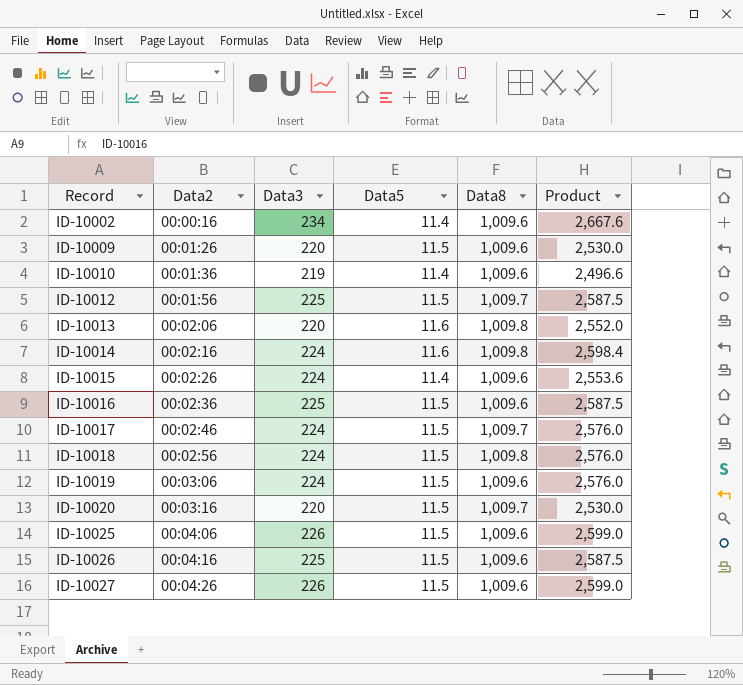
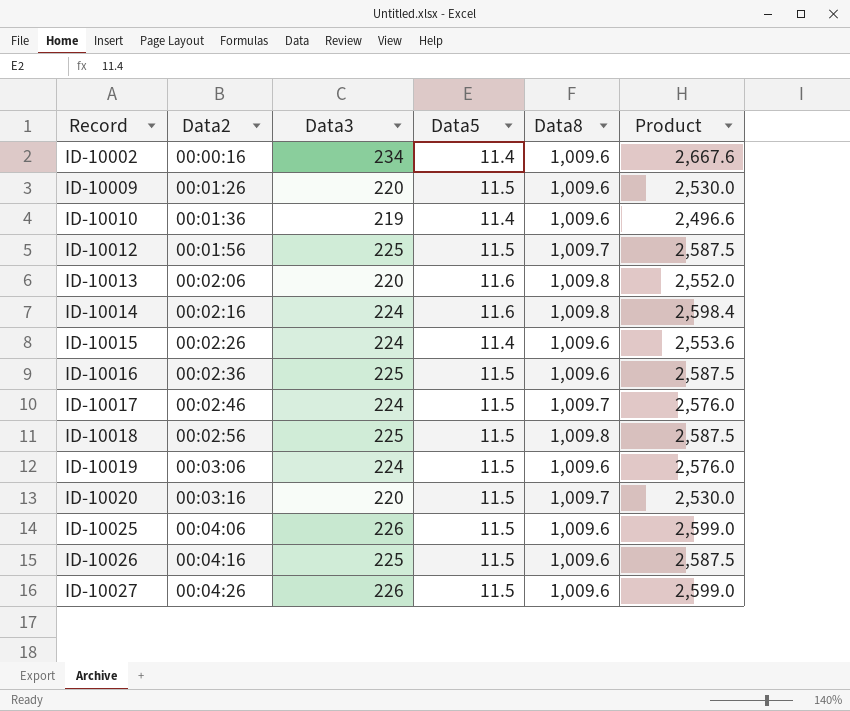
ID-10018 | Data3: 224 -> 225
ID-10018 | Product: 2,576.0 -> 2,587.5

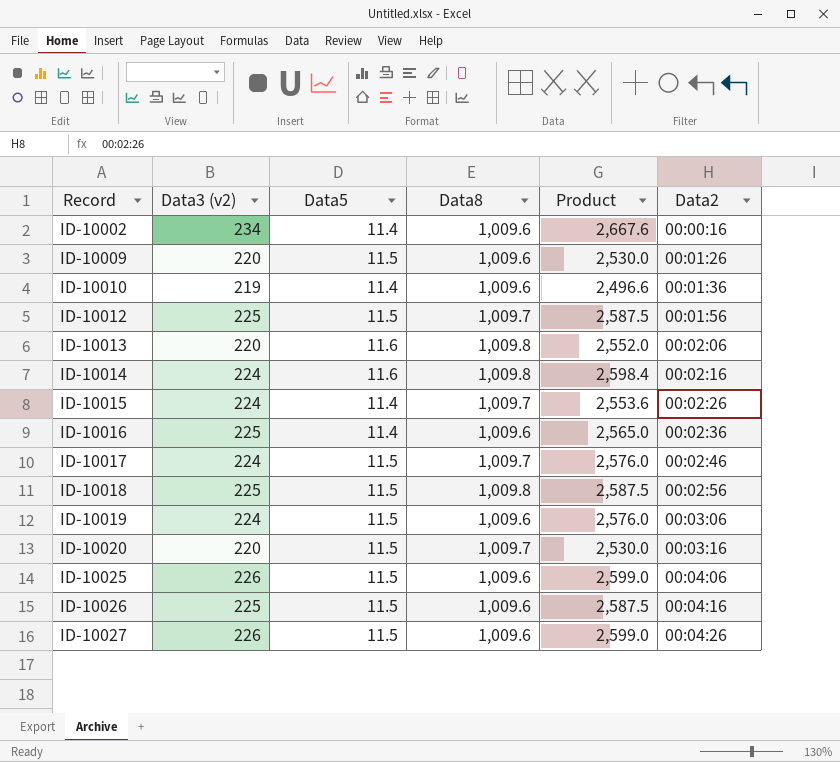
column name: Data3 -> Data3 (v2)
column Data2 | position: 2 -> 6
ID-10015 | Data8: 1,009.6 -> 1,009.7
ID-10016 | Data5: 11.5 -> 11.4
ID-10016 | Product: 2,587.5 -> 2,565.0

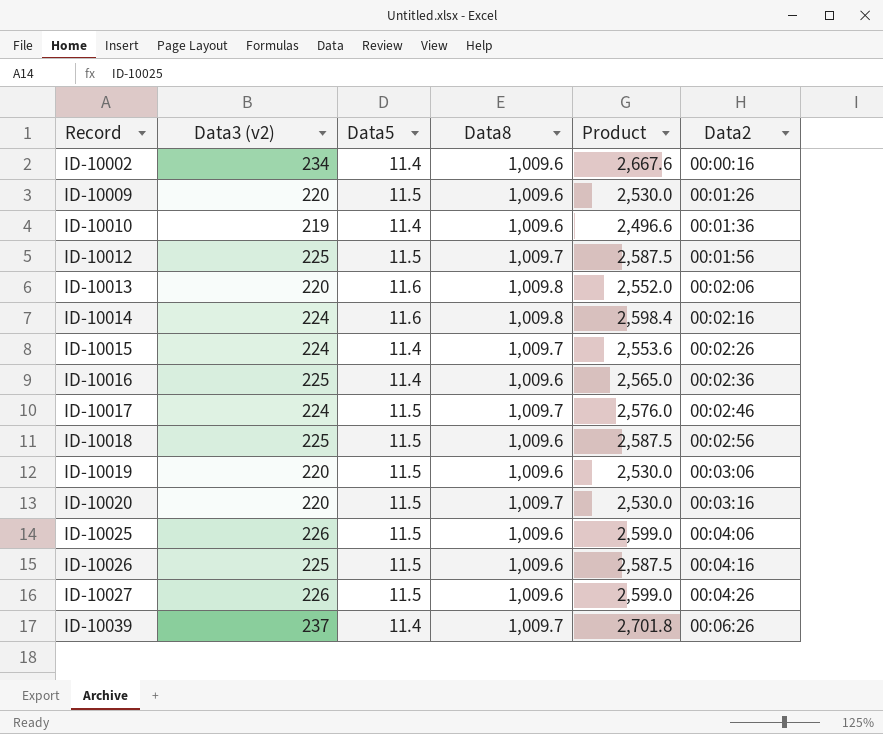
ID-10018 | Data8: 1,009.8 -> 1,009.6
ID-10019 | Data3 (v2): 224 -> 220
ID-10019 | Product: 2,576.0 -> 2,530.0
row ID-10039: none -> 237 | 11.4 | 1,009.7 | 2,701.8 | 00:06:26

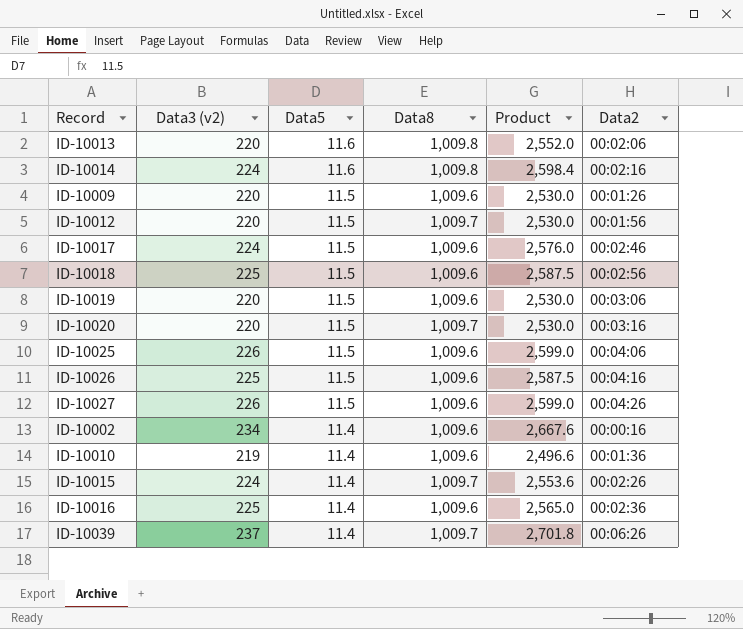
row order: Record ascending -> Data5 descending
ID-10012 | Data3 (v2): 225 -> 220
ID-10012 | Product: 2,587.5 -> 2,530.0
ID-10017 | Data8: 1,009.7 -> 1,009.6

